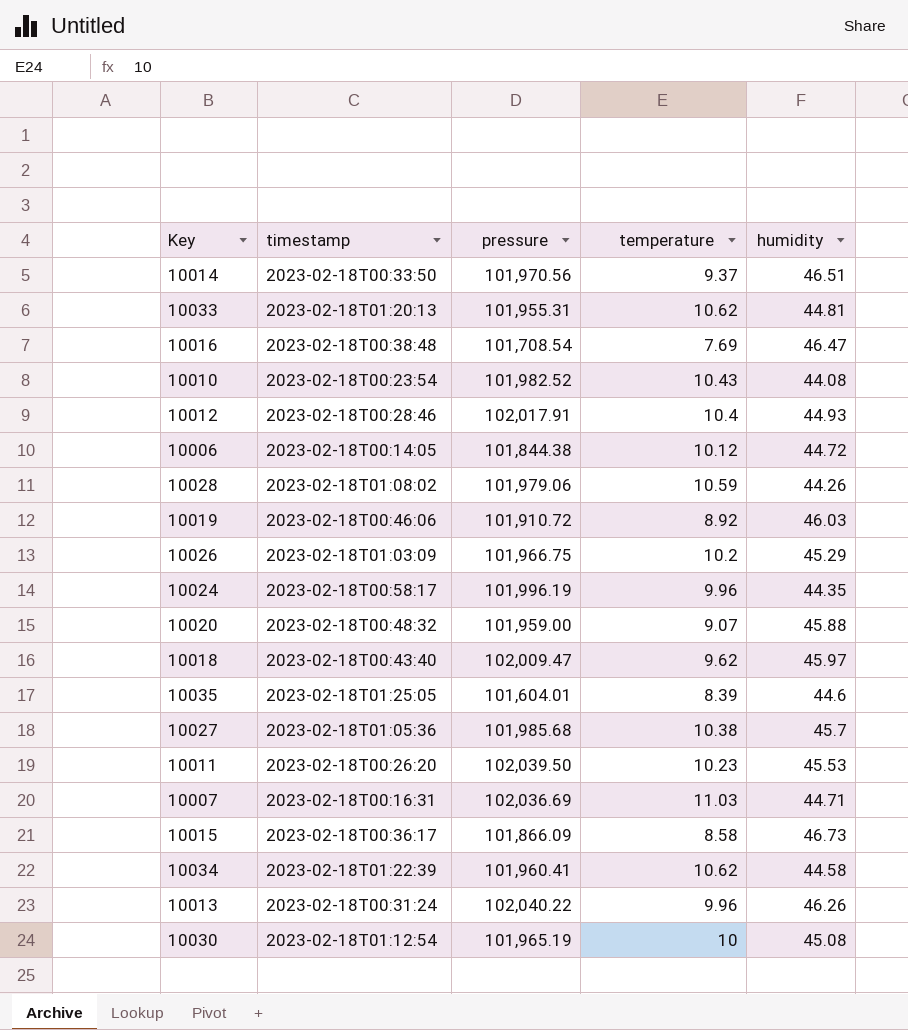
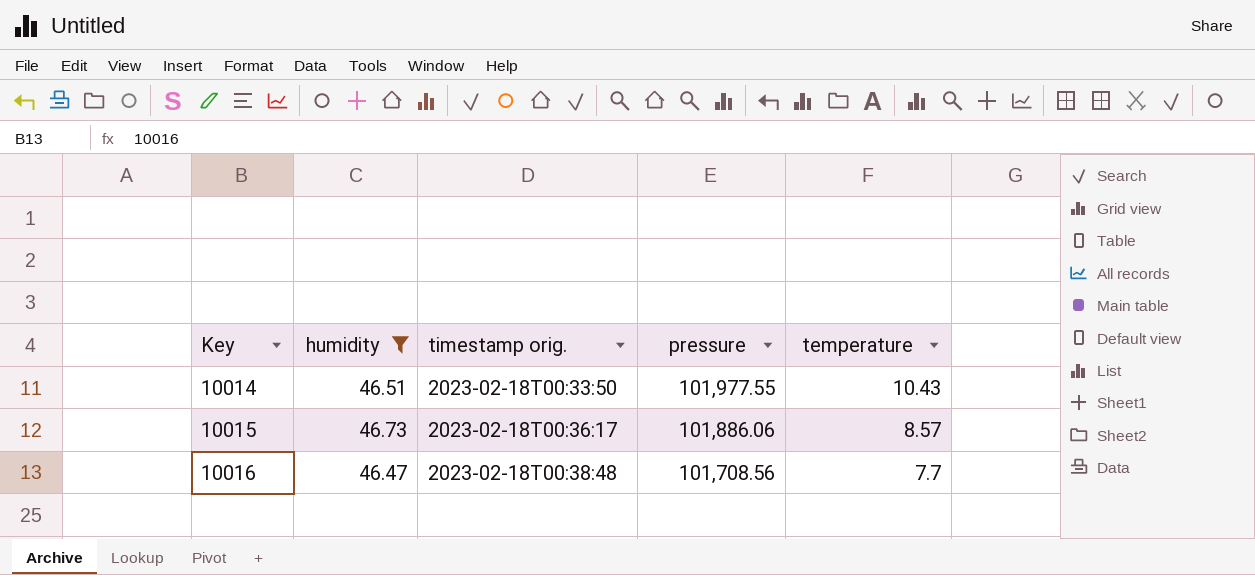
filter: none -> humidity >= 46.47
row order: none -> Key ascending
column humidity | position: 5 -> 2
column name: timestamp -> timestamp orig.
10014 | pressure: 101,970.56 -> 101,977.55
10014 | temperature: 9.37 -> 10.43
10015 | pressure: 101,866.09 -> 101,886.06
10015 | temperature: 8.58 -> 8.57
10016 | pressure: 101,708.54 -> 101,708.56
10016 | temperature: 7.69 -> 7.7

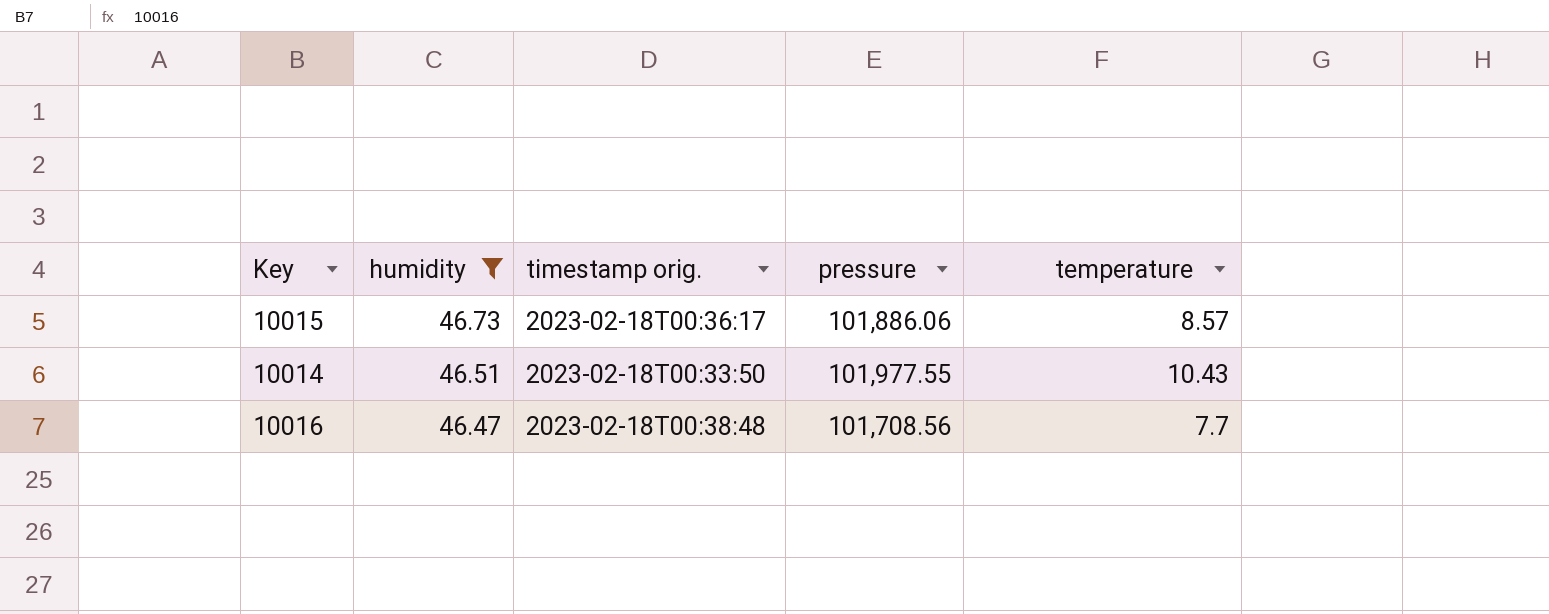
row order: Key ascending -> humidity descending

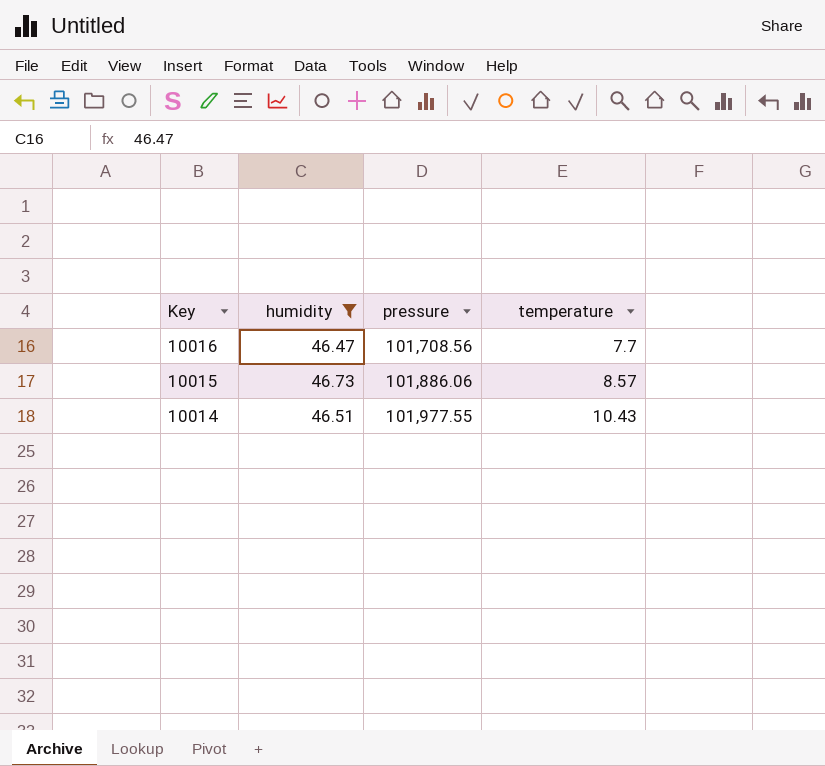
row order: humidity descending -> Key descending
column timestamp orig. | position: 3 -> none

